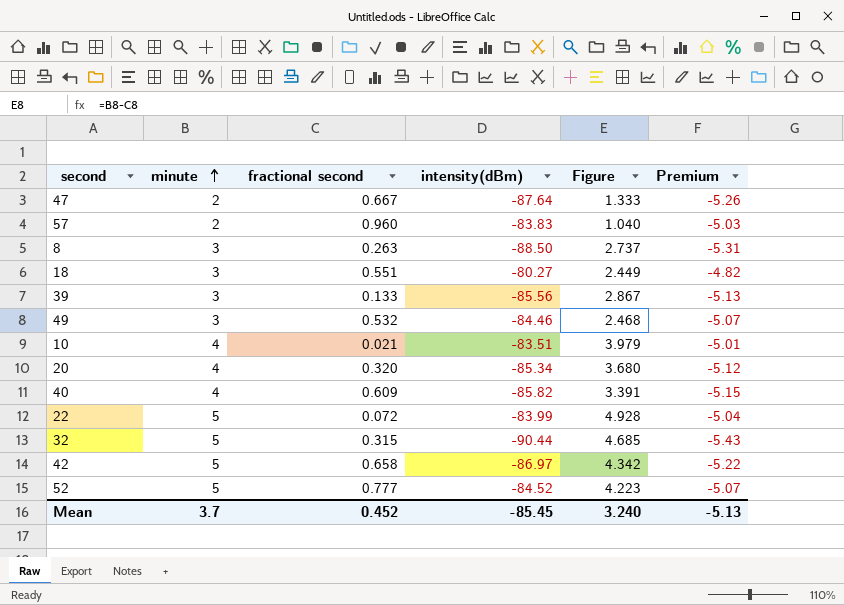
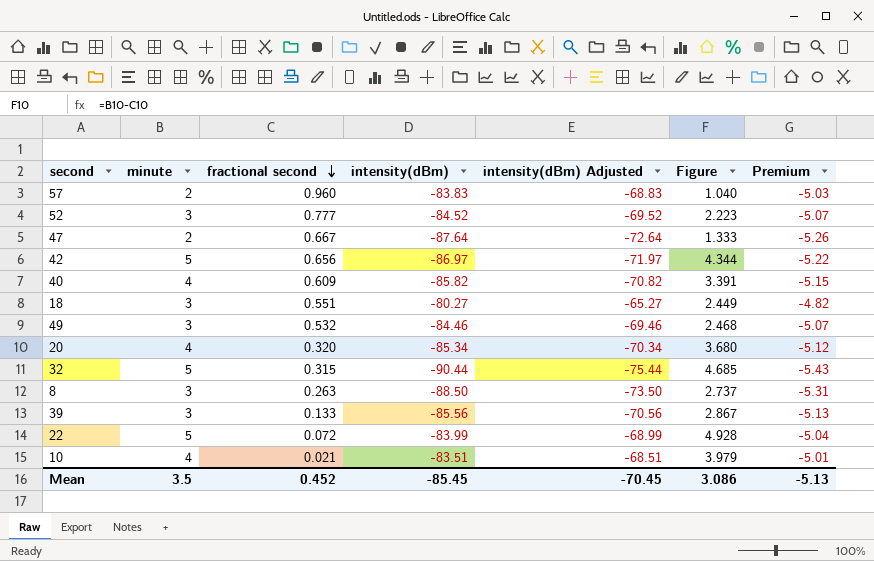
row order: minute ascending -> fractional second descending
column intensity(dBm) Adjusted | formula: none -> [intensity(dBm)] + 15
52 | minute: 5 -> 3
52 | Figure: 4.223 -> 2.223
42 | fractional second: 0.658 -> 0.656
42 | Figure: 4.342 -> 4.344
Mean | minute: 3.7 -> 3.5
Mean | Figure: 3.240 -> 3.086

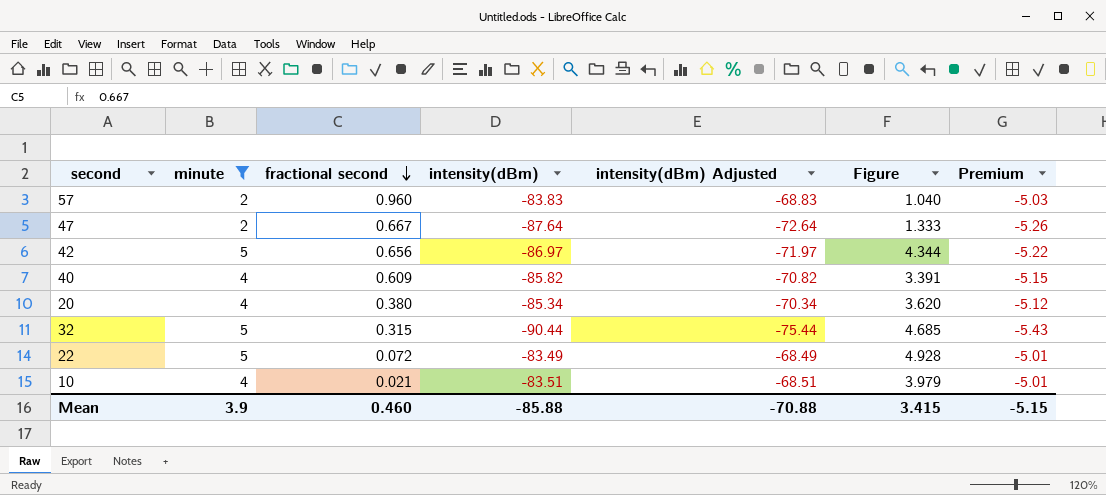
filter: none -> minute != 3
20 | fractional second: 0.320 -> 0.380
20 | Figure: 3.680 -> 3.620
22 | intensity(dBm): -83.99 -> -83.49
22 | intensity(dBm) Adjusted: -68.99 -> -68.49
22 | Premium: -5.04 -> -5.01
Mean | minute: 3.5 -> 3.9
Mean | fractional second: 0.452 -> 0.460
Mean | intensity(dBm): -85.45 -> -85.88
Mean | intensity(dBm) Adjusted: -70.45 -> -70.88
Mean | Figure: 3.086 -> 3.415
Mean | Premium: -5.13 -> -5.15

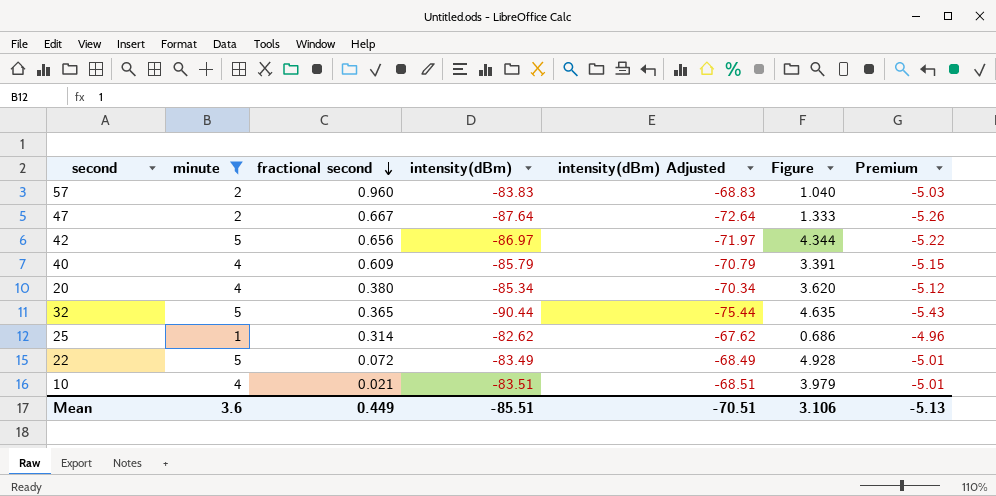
40 | intensity(dBm): -85.82 -> -85.79
40 | intensity(dBm) Adjusted: -70.82 -> -70.79
32 | fractional second: 0.315 -> 0.365
32 | Figure: 4.685 -> 4.635
row 25: none -> 1 | 0.314 | -82.62 | -67.62 | 0.686 | -4.96
Mean | minute: 3.9 -> 3.6
Mean | fractional second: 0.460 -> 0.449
Mean | intensity(dBm): -85.88 -> -85.51
Mean | intensity(dBm) Adjusted: -70.88 -> -70.51
Mean | Figure: 3.415 -> 3.106
Mean | Premium: -5.15 -> -5.13

